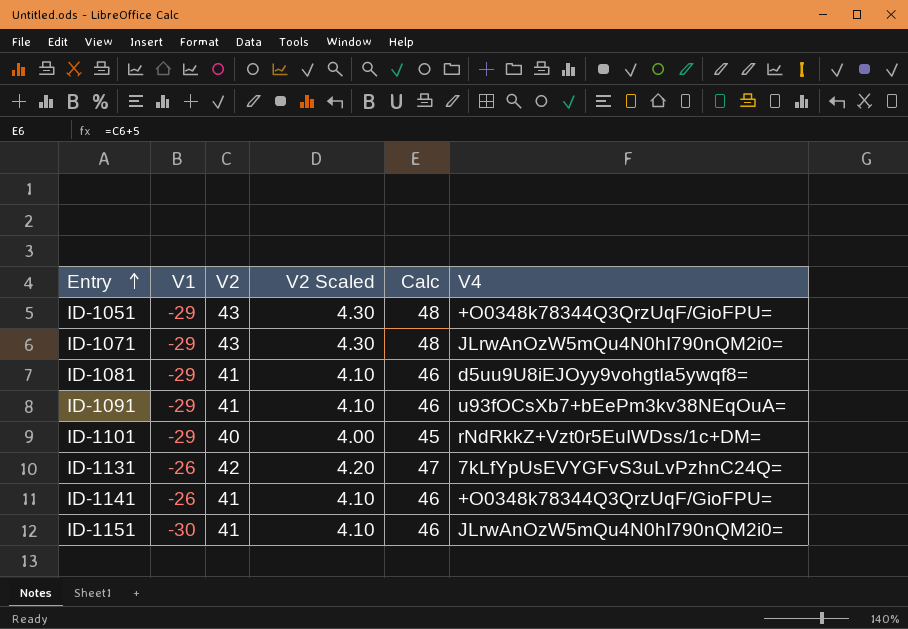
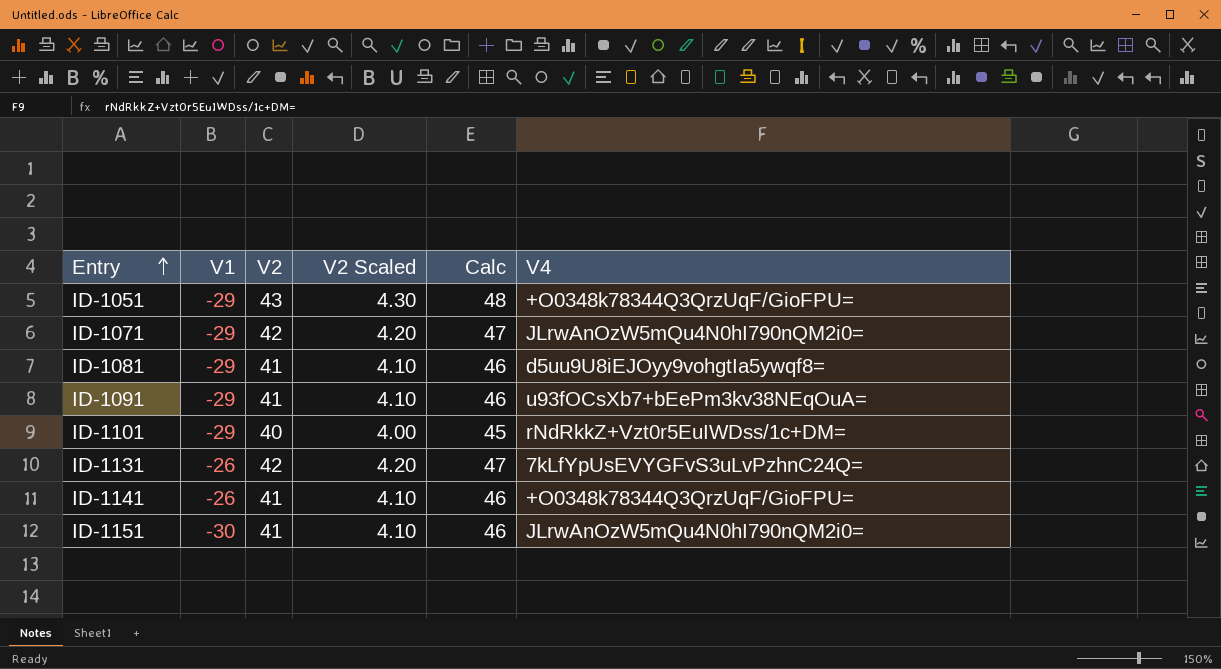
ID-1071 | V2: 43 -> 42
ID-1071 | V2 Scaled: 4.30 -> 4.20
ID-1071 | Calc: 48 -> 47

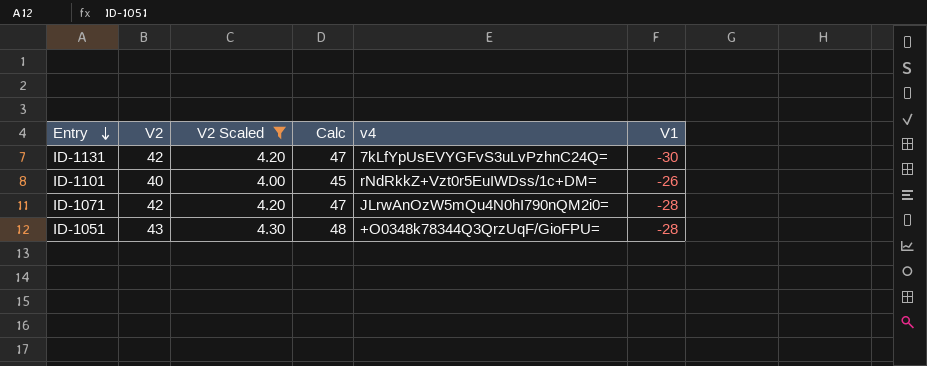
filter: none -> V2 Scaled != 4.10
row order: Entry ascending -> Entry descending
column name: V4 -> v4
column V1 | position: 2 -> 6
ID-1131 | V1: -26 -> -30
ID-1101 | V1: -29 -> -26
ID-1071 | V1: -29 -> -28
ID-1051 | V1: -29 -> -28

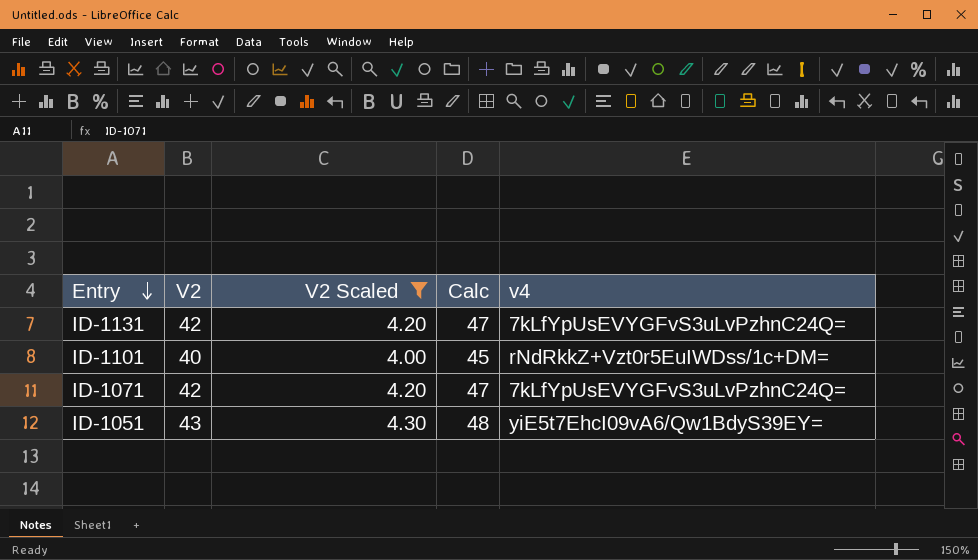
column V1 | position: 6 -> none
ID-1071 | v4: JLrwAnOzW5mQu4N0hI790nQM2i0= -> 7kLfYpUsEVYGFvS3uLvPzhnC24Q=
ID-1051 | v4: +O0348k78344Q3QrzUqF/GioFPU= -> yiE5t7EhcI09vA6/Qw1BdyS39EY=

